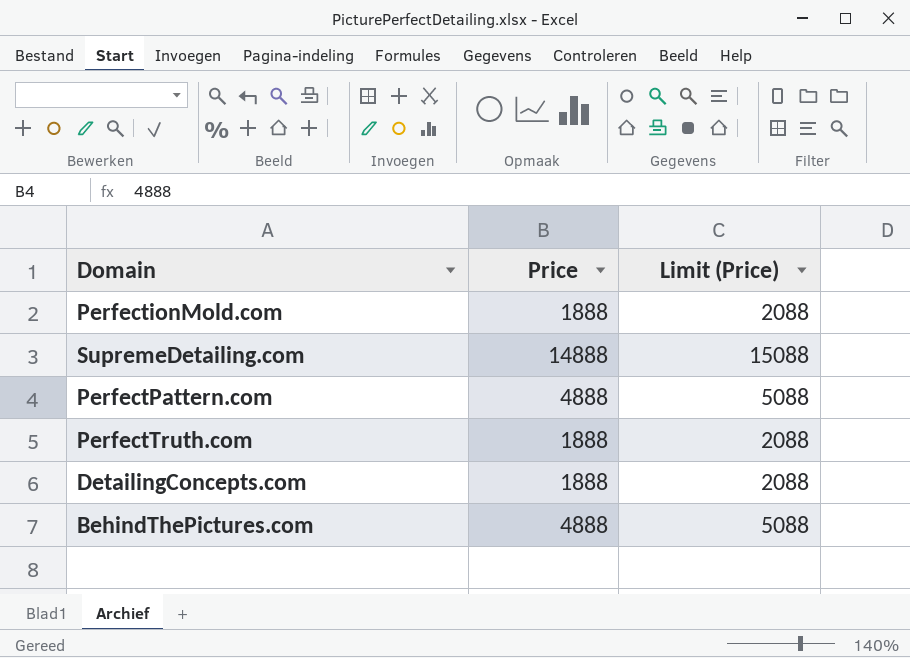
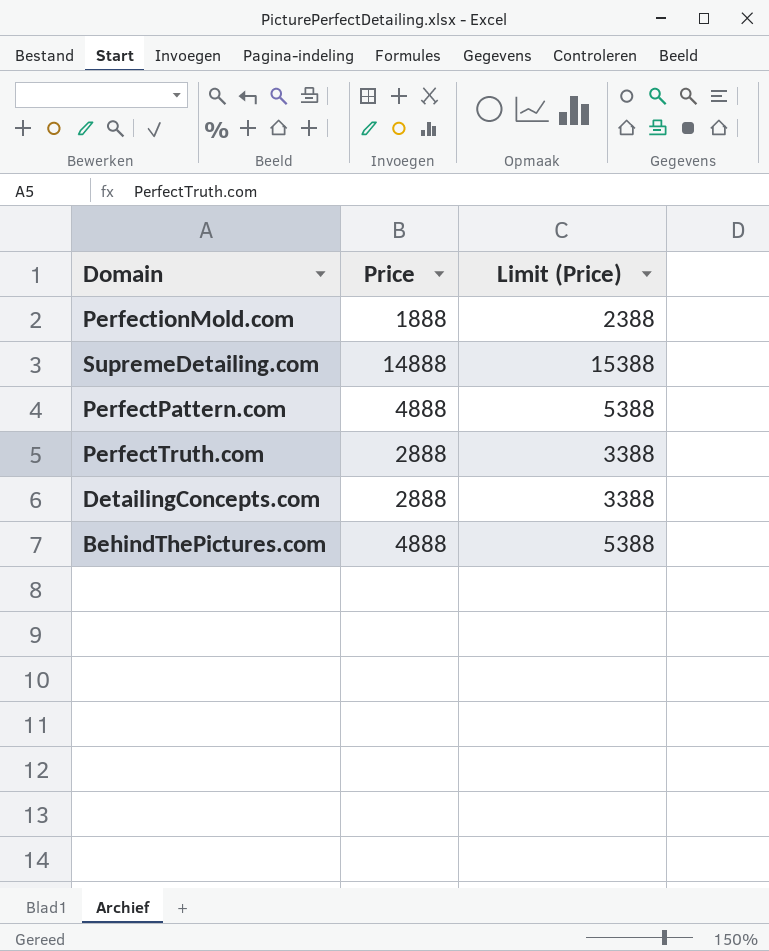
column Limit (Price) | formula: [Price] + 200 -> [Price] + 500
PerfectTruth.com | Price: 1888 -> 2888
DetailingConcepts.com | Price: 1888 -> 2888

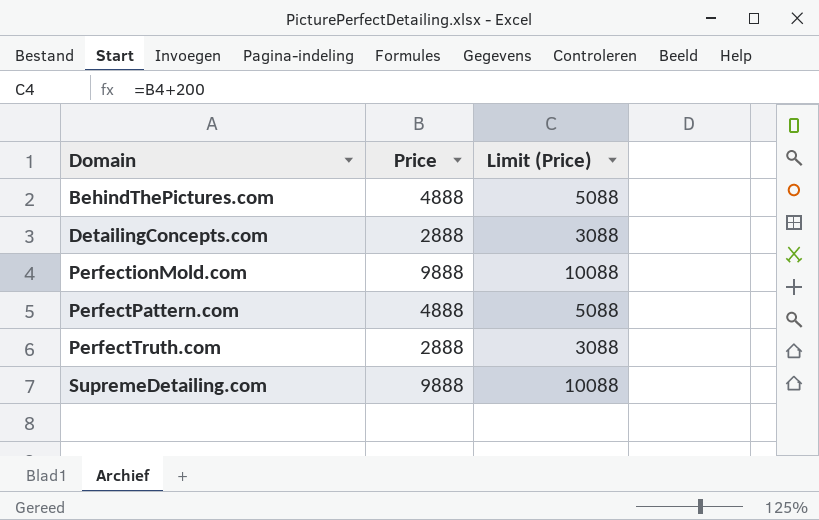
row order: none -> Domain ascending
column Limit (Price) | formula: [Price] + 500 -> [Price] + 200
PerfectionMold.com | Price: 1888 -> 9888
SupremeDetailing.com | Price: 14888 -> 9888

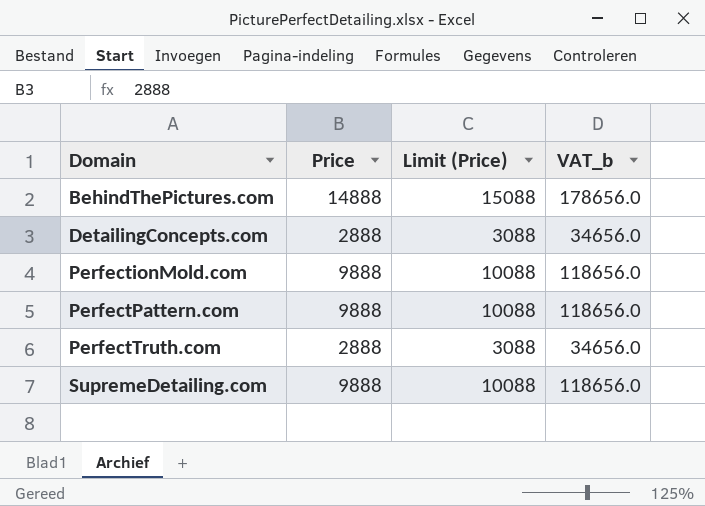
column VAT_b | formula: none -> [Price] * 12
BehindThePictures.com | Price: 4888 -> 14888
BehindThePictures.com | Limit (Price): 5088 -> 15088
PerfectPattern.com | Price: 4888 -> 9888
PerfectPattern.com | Limit (Price): 5088 -> 10088

